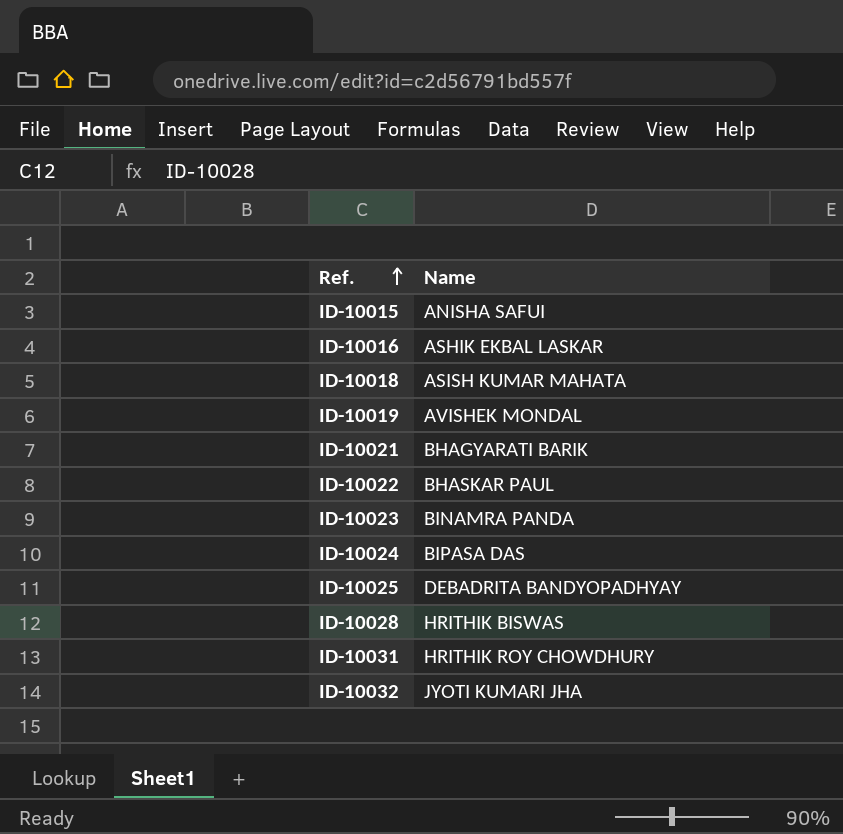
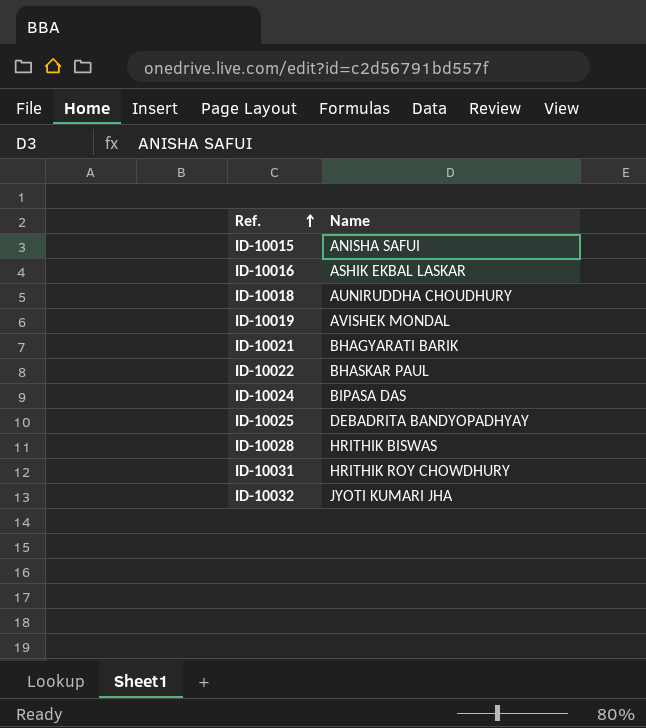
row ID-10023: BINAMRA PANDA -> none
ID-10018 | Name: ASISH KUMAR MAHATA -> AUNIRUDDHA CHOUDHURY

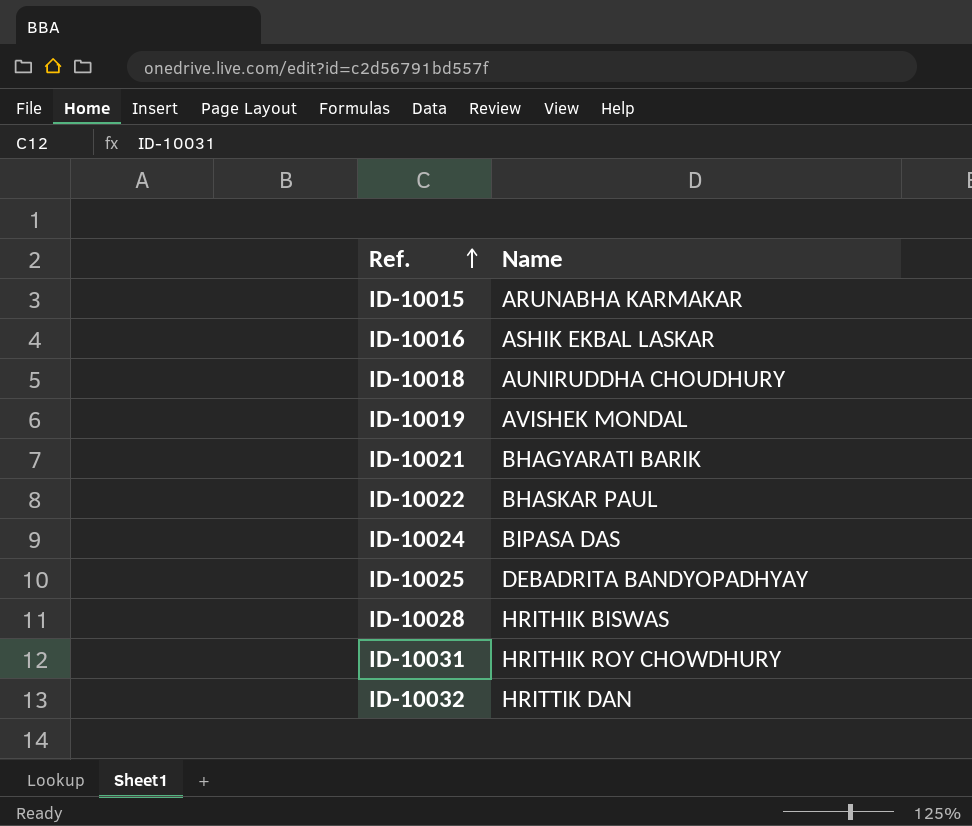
ID-10015 | Name: ANISHA SAFUI -> ARUNABHA KARMAKAR
ID-10032 | Name: JYOTI KUMARI JHA -> HRITTIK DAN

